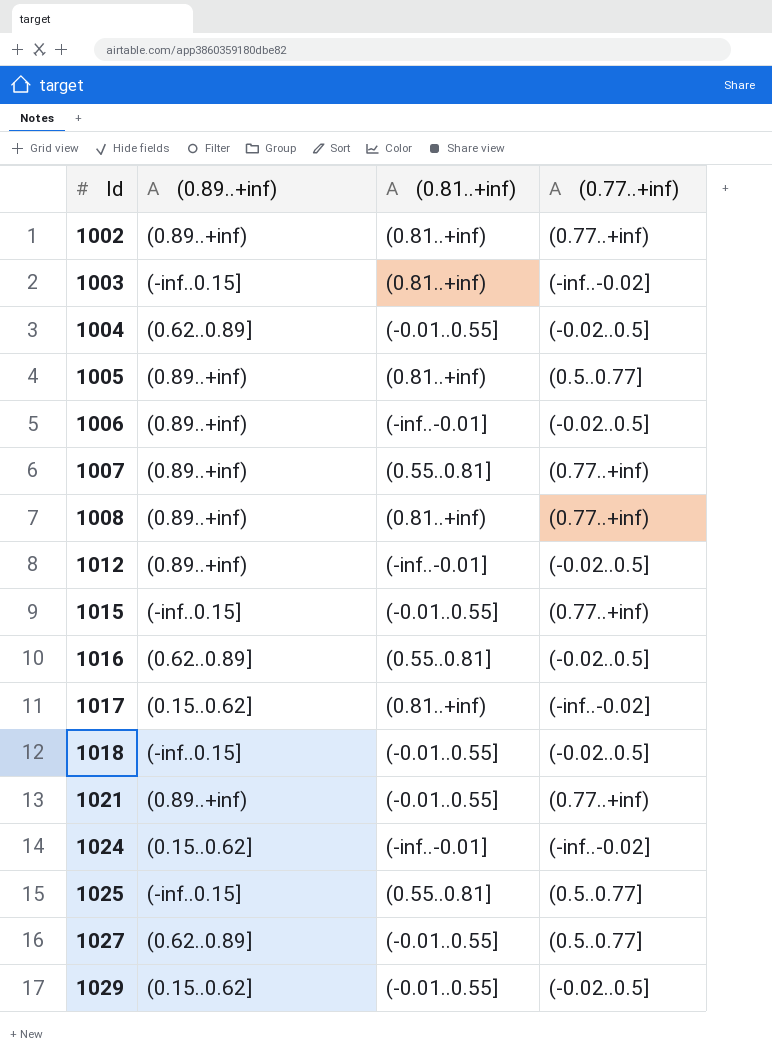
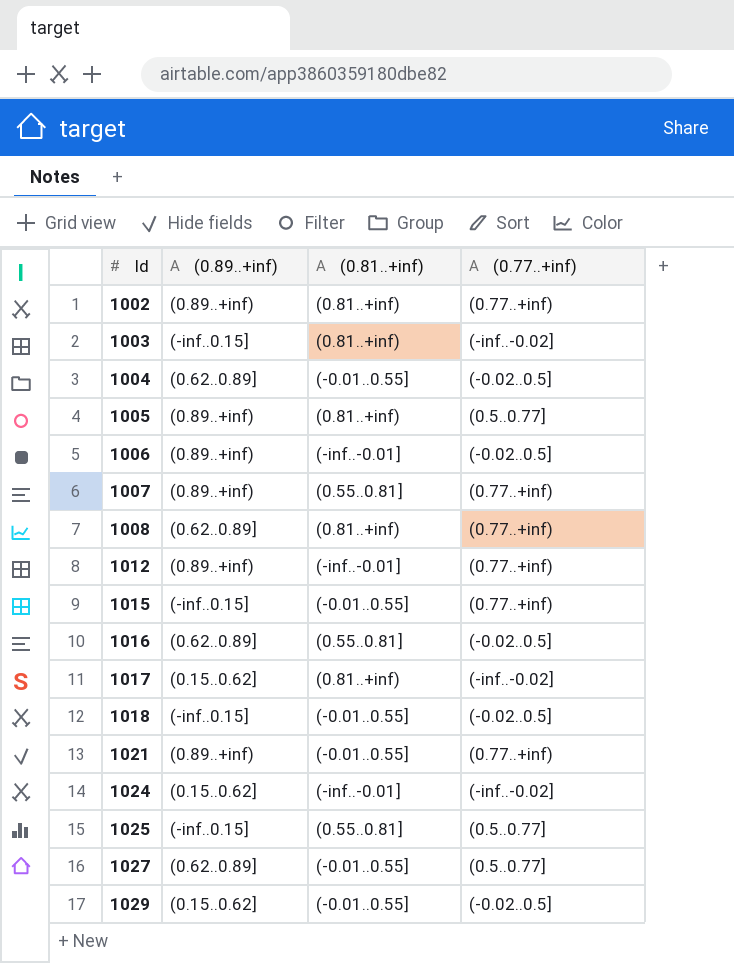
1008 | (0.89..+inf): (0.89..+inf) -> (0.62..0.89]
1012 | (0.77..+inf): (-0.02..0.5] -> (0.77..+inf)

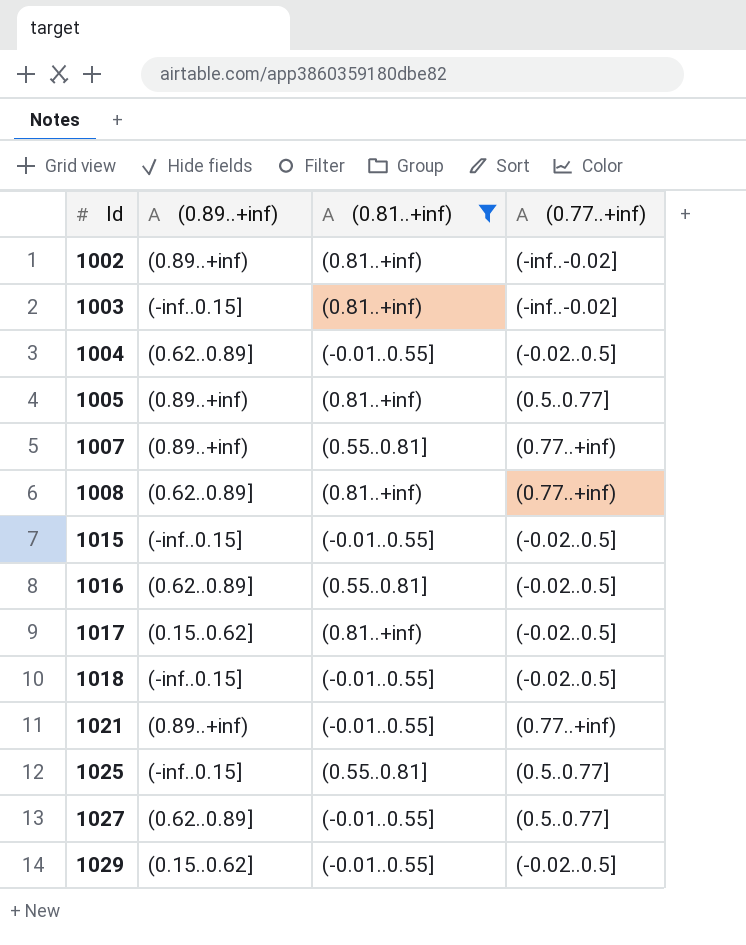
filter: none -> (0.81..+inf) != (-inf..-0.01]
1002 | (0.77..+inf): (0.77..+inf) -> (-inf..-0.02]
1015 | (0.77..+inf): (0.77..+inf) -> (-0.02..0.5]
1017 | (0.77..+inf): (-inf..-0.02] -> (-0.02..0.5]

